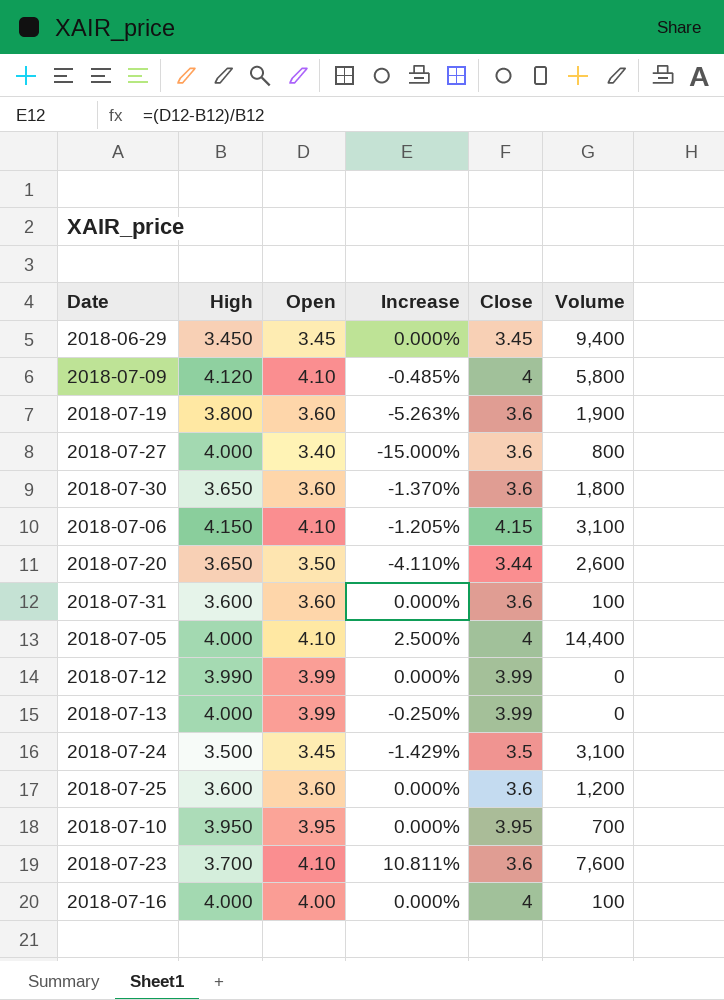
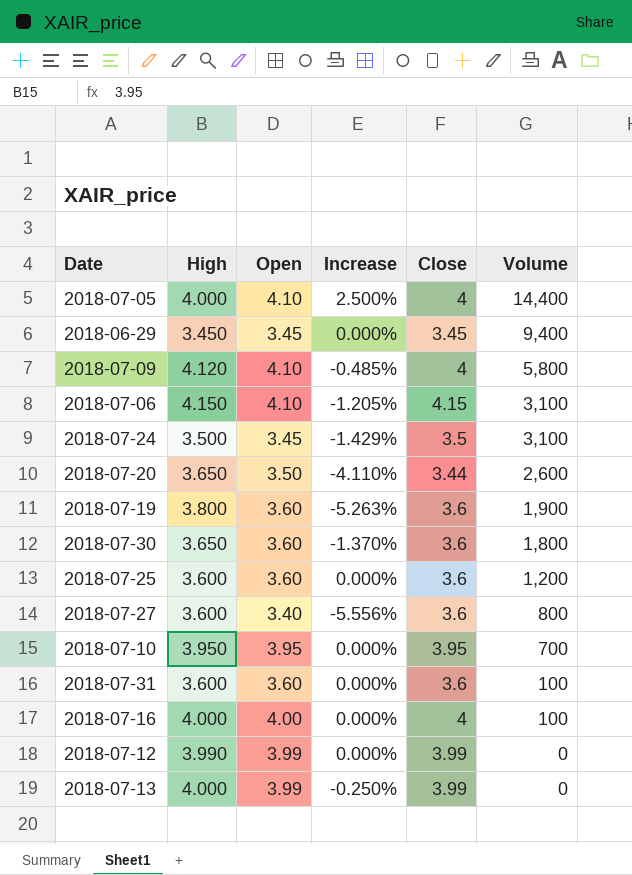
row order: none -> Volume descending
row 2018-07-23: 3.700 | 4.10 | 10.811% | 3.6 | 7,600 -> none
2018-07-27 | High: 4.000 -> 3.600
2018-07-27 | Increase: -15.000% -> -5.556%

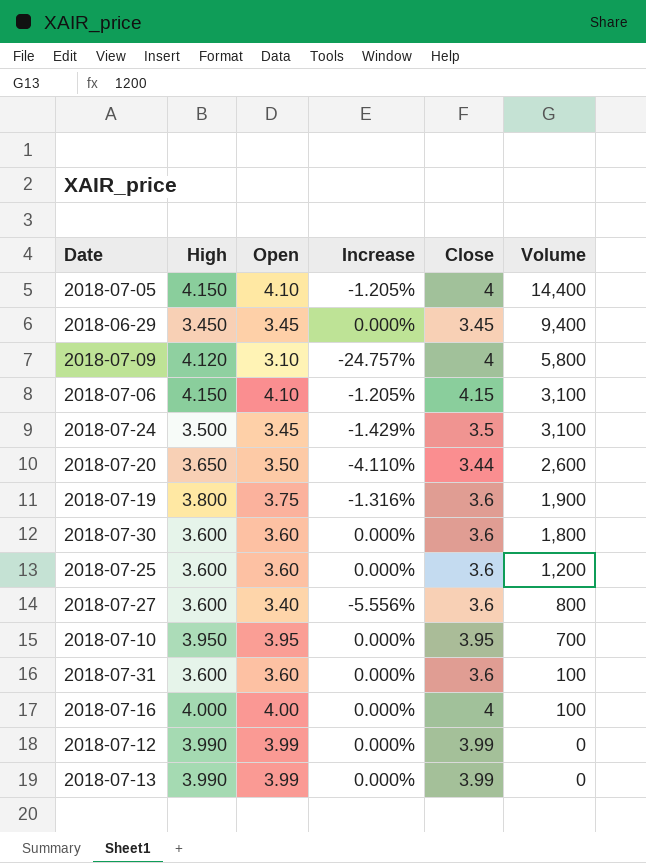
2018-07-05 | High: 4.000 -> 4.150
2018-07-05 | Increase: 2.500% -> -1.205%
2018-07-09 | Open: 4.10 -> 3.10
2018-07-09 | Increase: -0.485% -> -24.757%
2018-07-19 | Open: 3.60 -> 3.75
2018-07-19 | Increase: -5.263% -> -1.316%
2018-07-30 | High: 3.650 -> 3.600
2018-07-30 | Increase: -1.370% -> 0.000%
2018-07-13 | High: 4.000 -> 3.990
2018-07-13 | Increase: -0.250% -> 0.000%

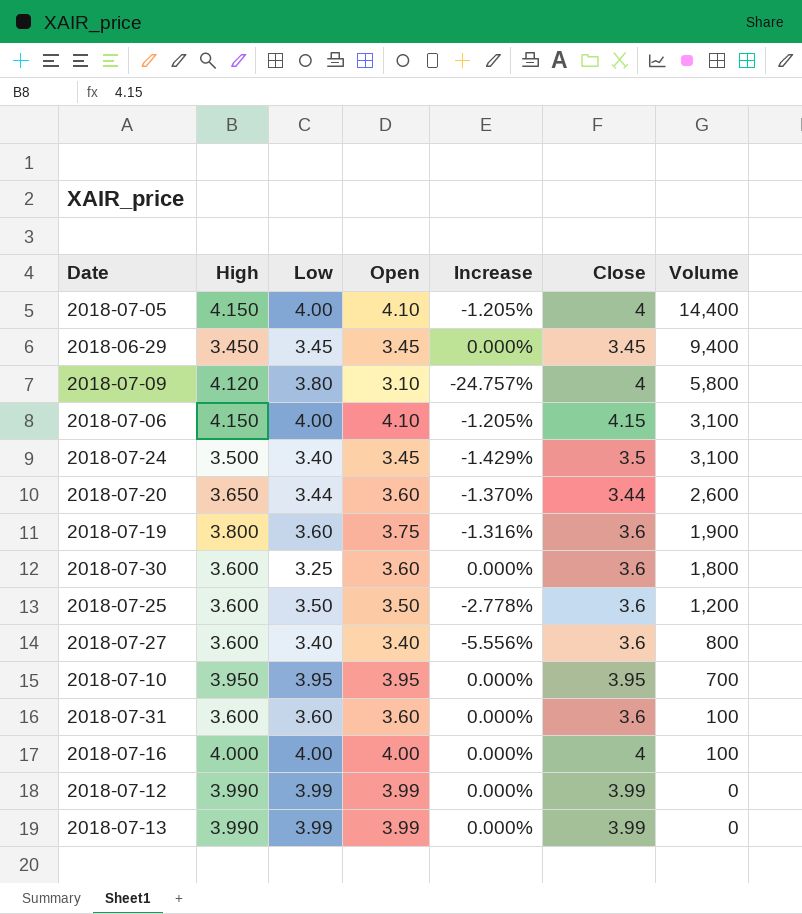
column Low | position: none -> 3
2018-07-20 | Open: 3.50 -> 3.60
2018-07-20 | Increase: -4.110% -> -1.370%
2018-07-25 | Open: 3.60 -> 3.50
2018-07-25 | Increase: 0.000% -> -2.778%

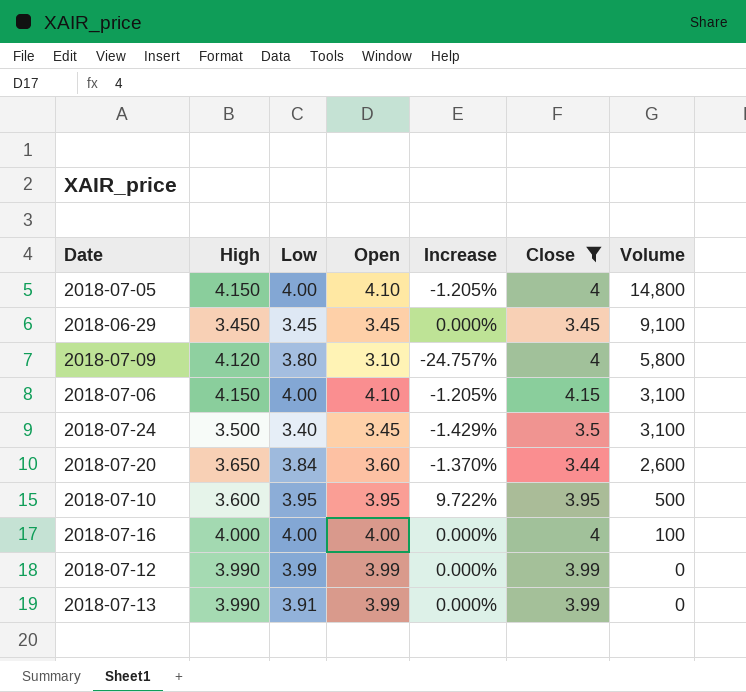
filter: none -> Close != 3.6
2018-07-05 | Volume: 14,400 -> 14,800
2018-06-29 | Volume: 9,400 -> 9,100
2018-07-20 | Low: 3.44 -> 3.84
2018-07-10 | High: 3.950 -> 3.600
2018-07-10 | Increase: 0.000% -> 9.722%
2018-07-10 | Volume: 700 -> 500
2018-07-13 | Low: 3.99 -> 3.91

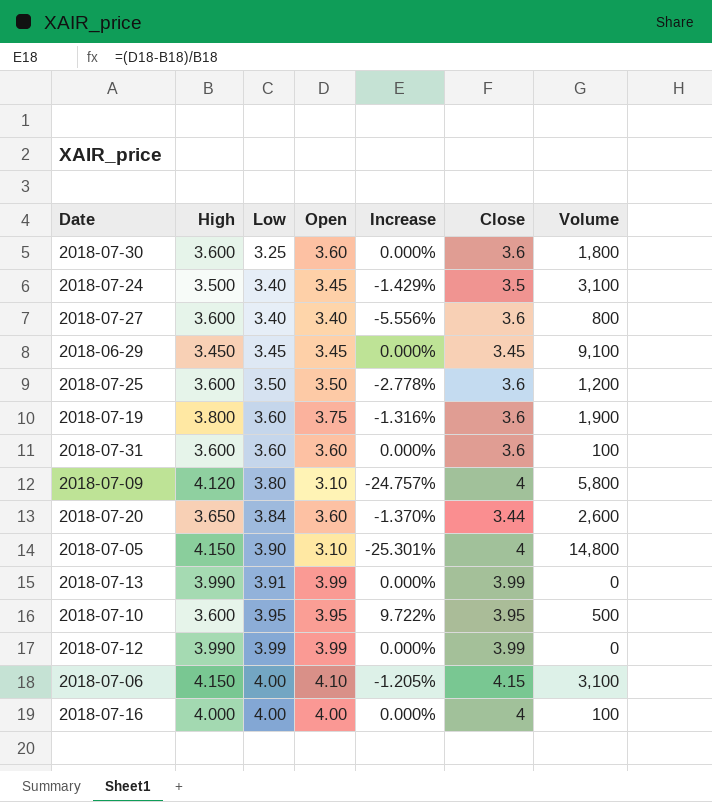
filter: Close != 3.6 -> none
row order: Volume descending -> Low ascending
2018-07-05 | Low: 4.00 -> 3.90
2018-07-05 | Open: 4.10 -> 3.10
2018-07-05 | Increase: -1.205% -> -25.301%

